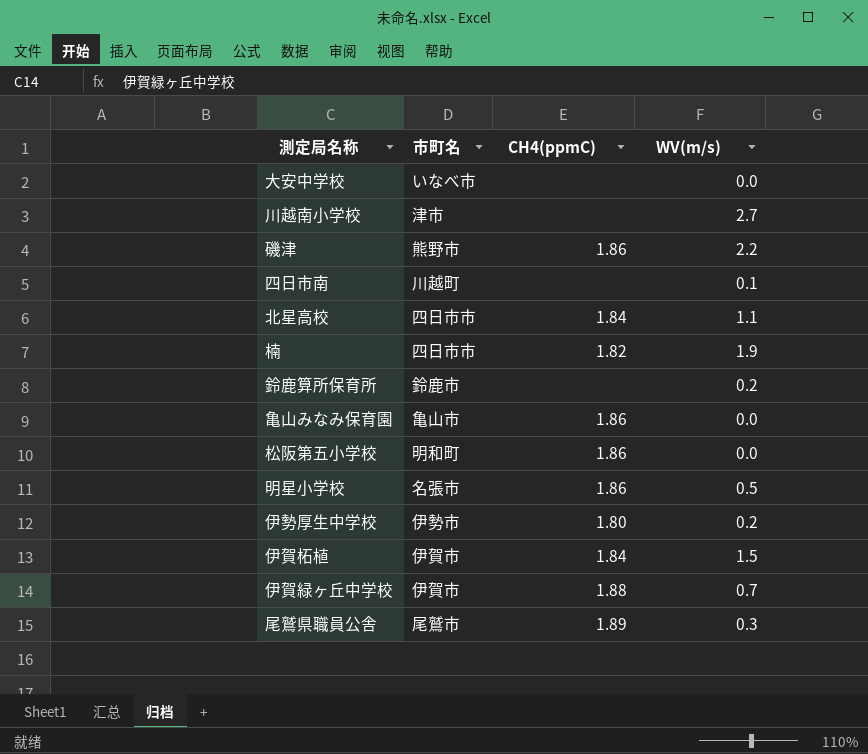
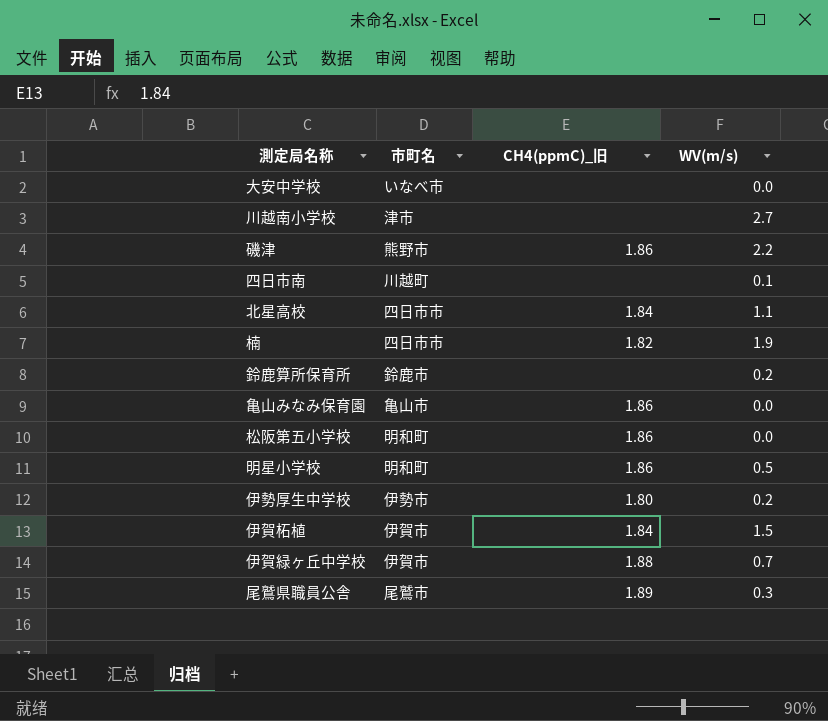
column name: CH4(ppmC) -> CH4(ppmC)_旧
明星小学校 | 市町名: 名張市 -> 明和町

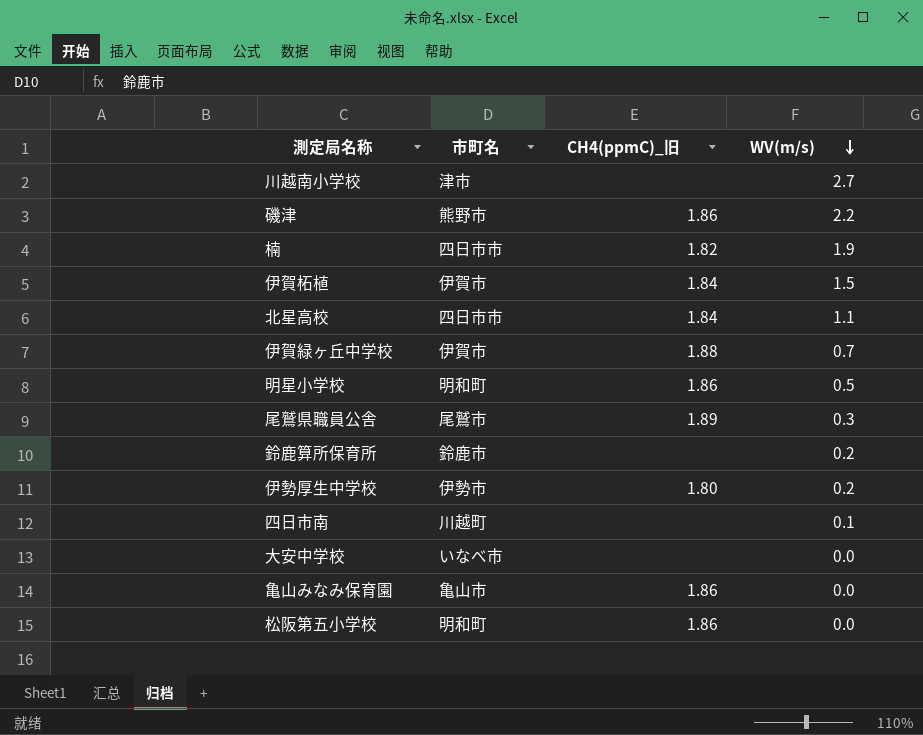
row order: none -> WV(m/s) descending

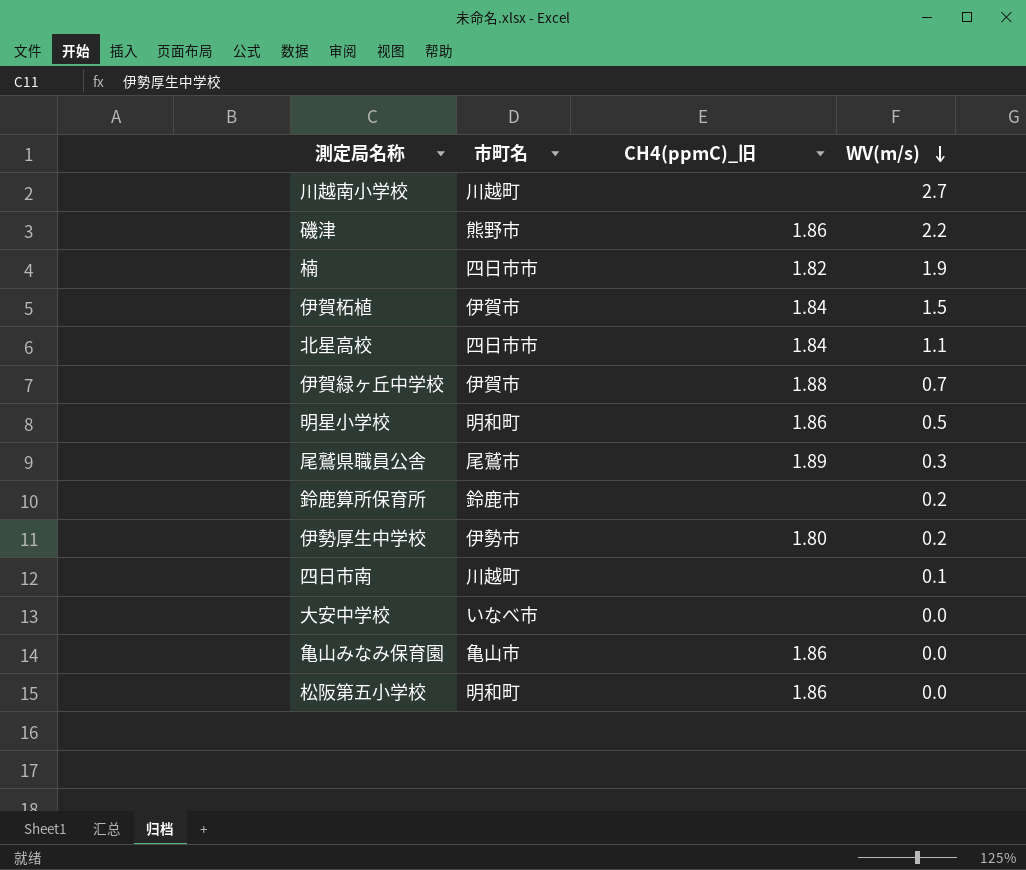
川越南小学校 | 市町名: 津市 -> 川越町

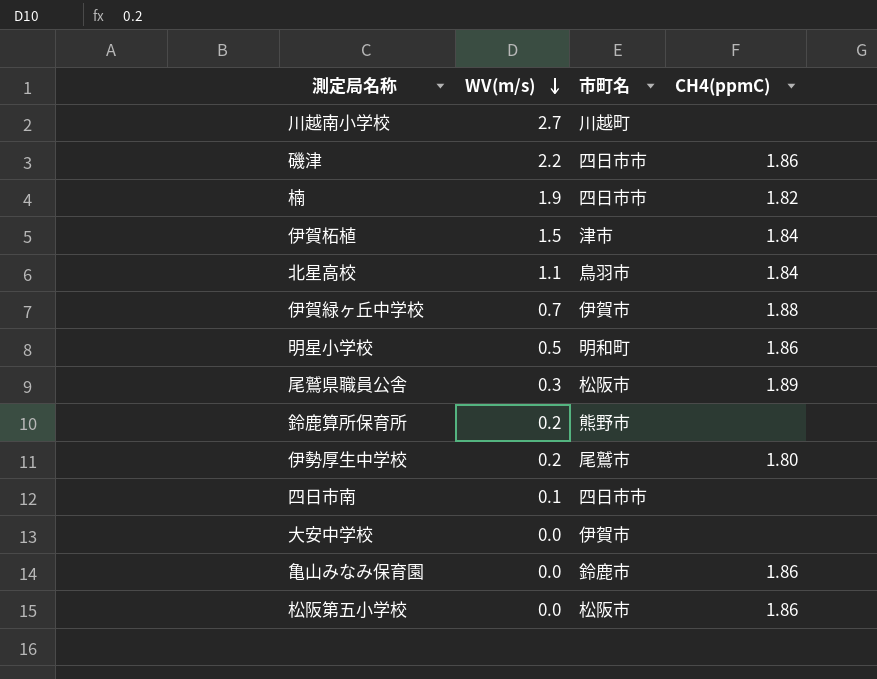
column WV(m/s) | position: 4 -> 2
column name: CH4(ppmC)_旧 -> CH4(ppmC)
磯津 | 市町名: 熊野市 -> 四日市市
伊賀柘植 | 市町名: 伊賀市 -> 津市
北星高校 | 市町名: 四日市市 -> 鳥羽市
尾鷲県職員公舎 | 市町名: 尾鷲市 -> 松阪市
鈴鹿算所保育所 | 市町名: 鈴鹿市 -> 熊野市
伊勢厚生中学校 | 市町名: 伊勢市 -> 尾鷲市
四日市南 | 市町名: 川越町 -> 四日市市
大安中学校 | 市町名: いなべ市 -> 伊賀市
亀山みなみ保育園 | 市町名: 亀山市 -> 鈴鹿市
松阪第五小学校 | 市町名: 明和町 -> 松阪市

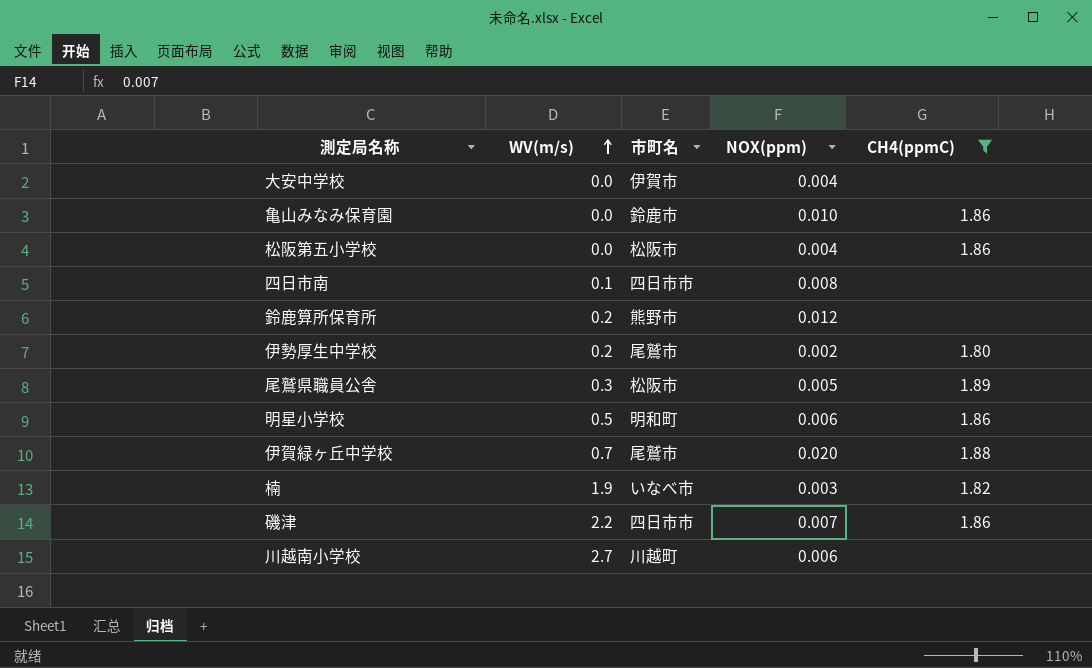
filter: none -> CH4(ppmC) != 1.84
row order: WV(m/s) descending -> WV(m/s) ascending
column NOX(ppm) | position: none -> 4
伊賀緑ヶ丘中学校 | 市町名: 伊賀市 -> 尾鷲市
楠 | 市町名: 四日市市 -> いなべ市

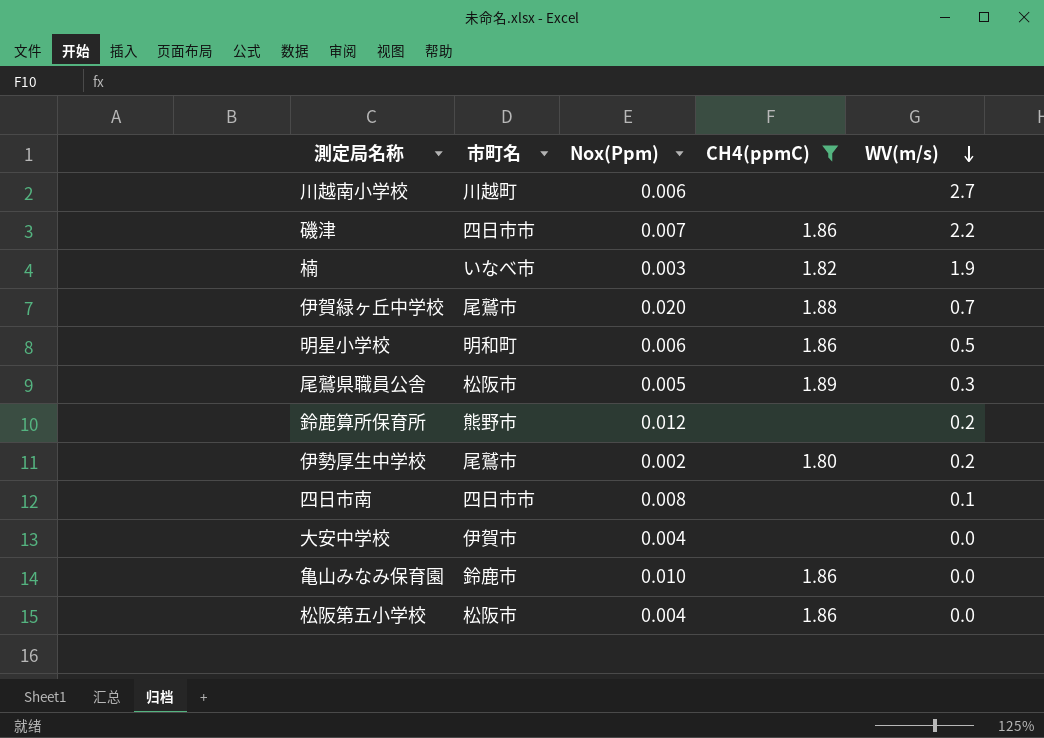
row order: WV(m/s) ascending -> WV(m/s) descending
column name: NOX(ppm) -> Nox(Ppm)
column WV(m/s) | position: 2 -> 5

